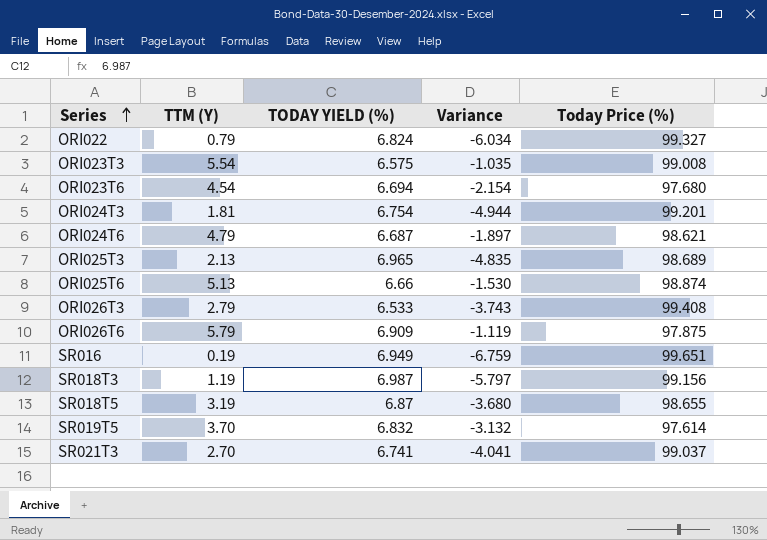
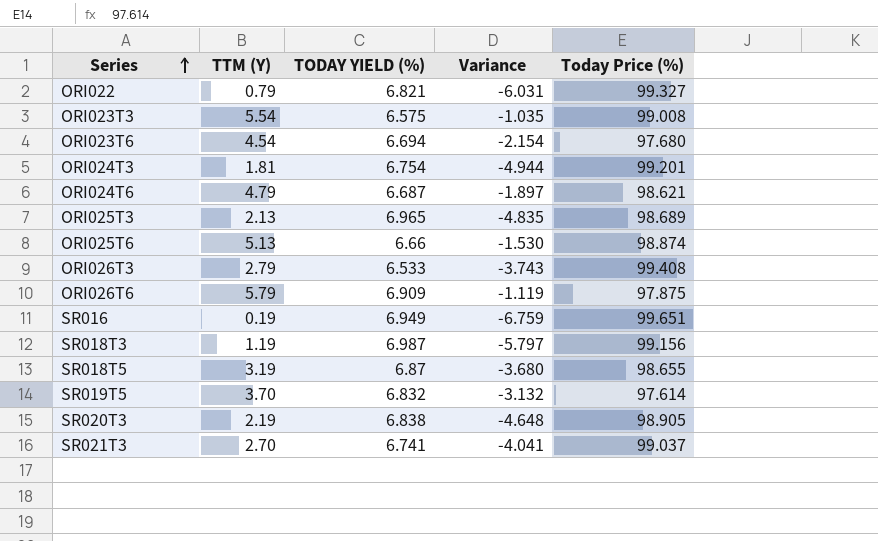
ORI022 | TODAY YIELD (%): 6.824 -> 6.821
ORI022 | Variance: -6.034 -> -6.031
row SR020T3: none -> 2.19 | 6.838 | -4.648 | 98.905

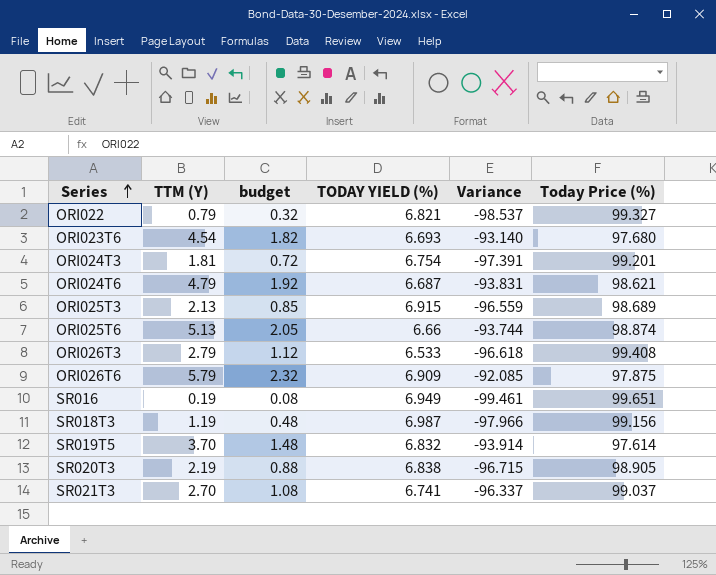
column budget | formula: none -> [TTM (Y)] * 0.4
column Variance | formula: [TTM (Y)] - [TODAY YIELD (%)] -> [TTM (Y)] - [Today Price (%)]
row ORI023T3: 5.54 | 6.575 | -1.035 | 99.008 -> none
row SR018T5: 3.19 | 6.87 | -3.680 | 98.655 -> none
ORI023T6 | TODAY YIELD (%): 6.694 -> 6.693
ORI025T3 | TODAY YIELD (%): 6.965 -> 6.915

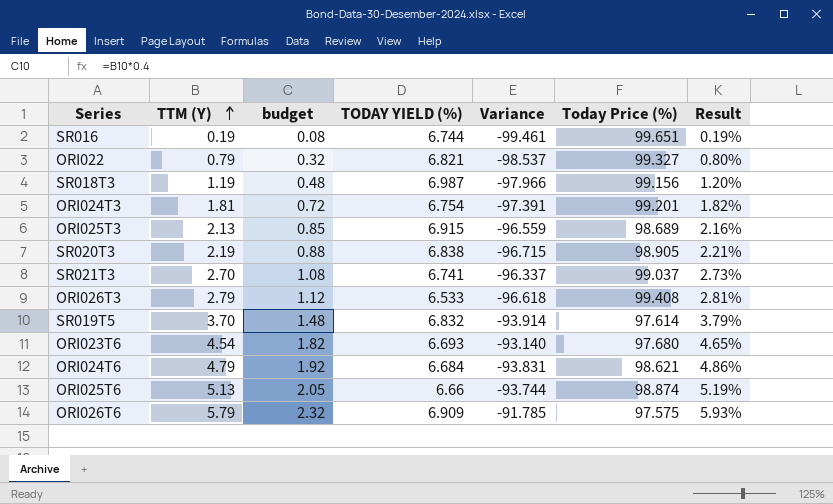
row order: Series ascending -> TTM (Y) ascending
column Result | formula: none -> [TTM (Y)] / [Today Price (%)]
SR016 | TODAY YIELD (%): 6.949 -> 6.744
ORI024T6 | TODAY YIELD (%): 6.687 -> 6.684
ORI026T6 | Variance: -92.085 -> -91.785
ORI026T6 | Today Price (%): 97.875 -> 97.575

